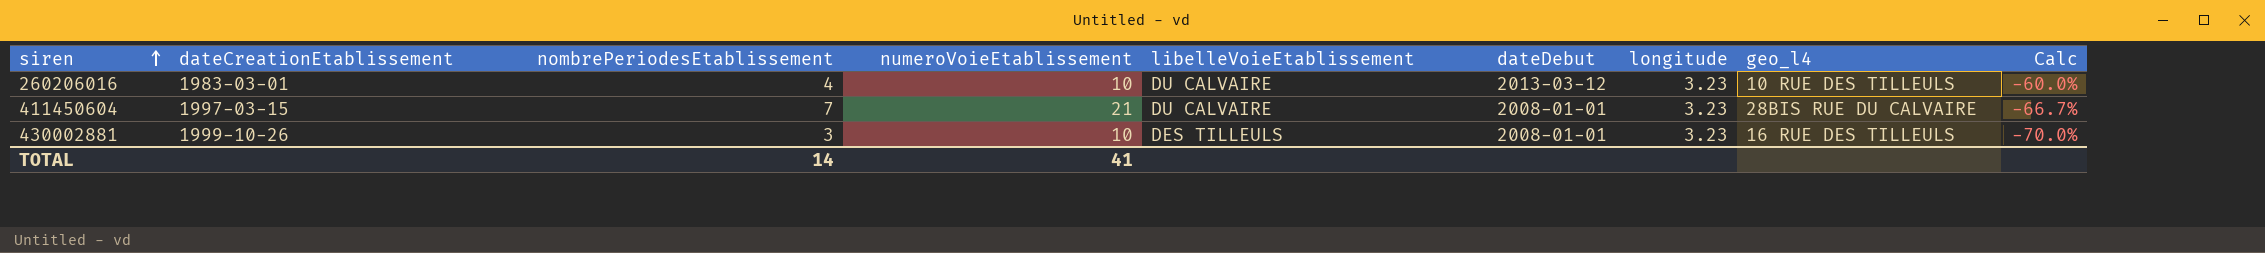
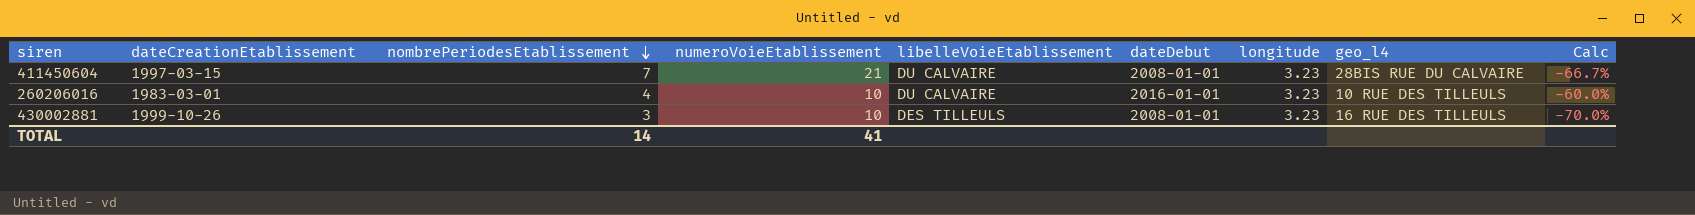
row order: siren ascending -> nombrePeriodesEtablissement descending
260206016 | dateDebut: 2013-03-12 -> 2016-01-01

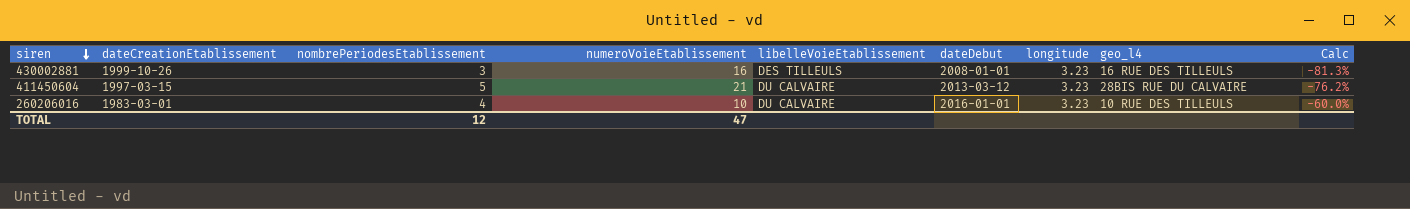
row order: nombrePeriodesEtablissement descending -> siren descending
430002881 | numeroVoieEtablissement: 10 -> 16
430002881 | Calc: -70.0% -> -81.3%
411450604 | nombrePeriodesEtablissement: 7 -> 5
411450604 | dateDebut: 2008-01-01 -> 2013-03-12
411450604 | Calc: -66.7% -> -76.2%
TOTAL | nombrePeriodesEtablissement: 14 -> 12
TOTAL | numeroVoieEtablissement: 41 -> 47

